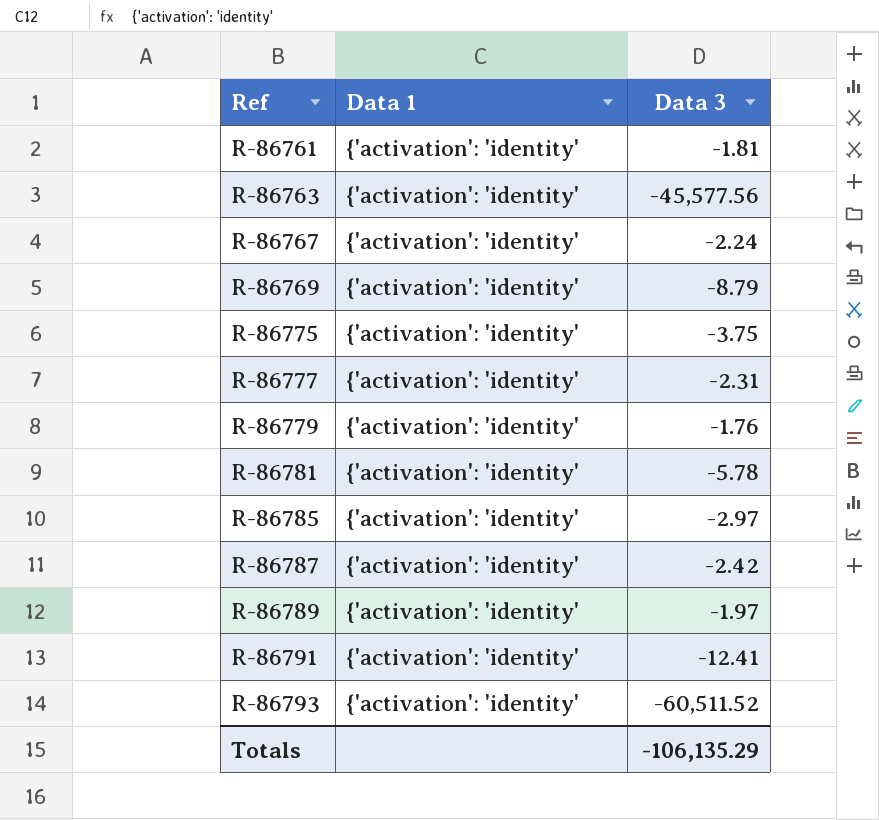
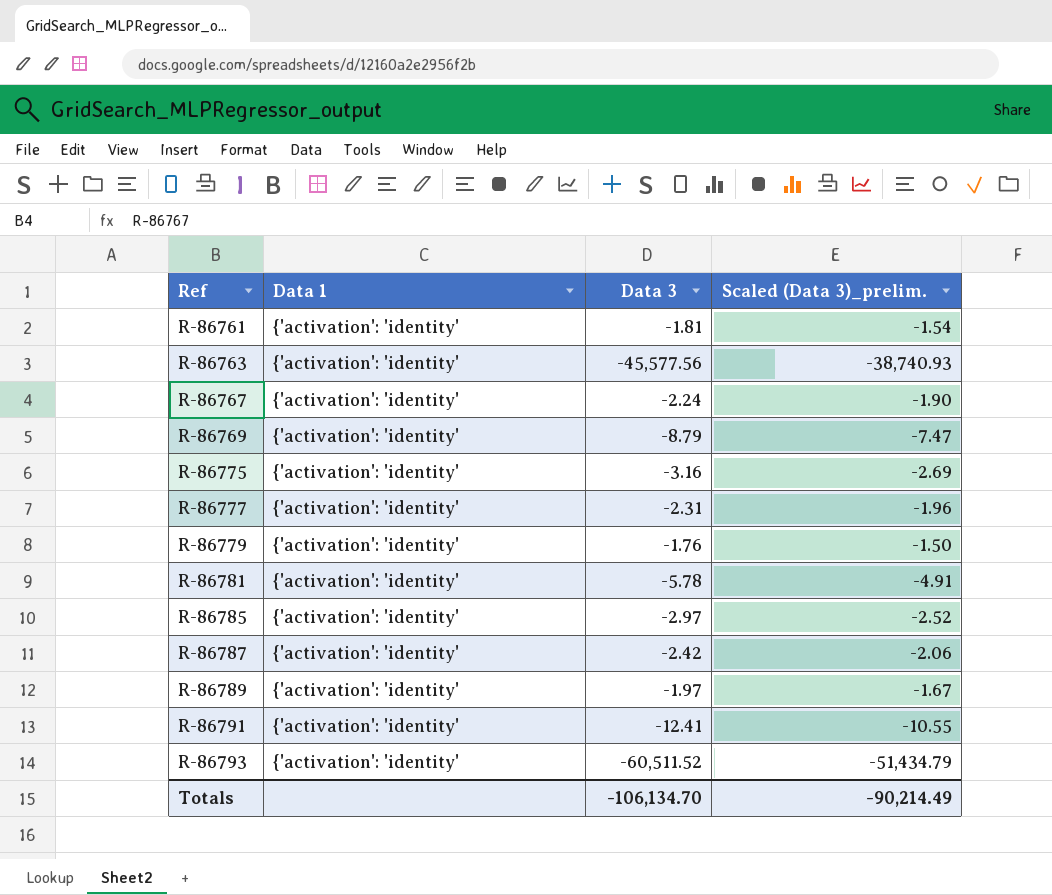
column Scaled (Data 3)_prelim. | formula: none -> [Data 3] * 0.85
R-86775 | Data 3: -3.75 -> -3.16
Totals | Data 3: -106,135.29 -> -106,134.70

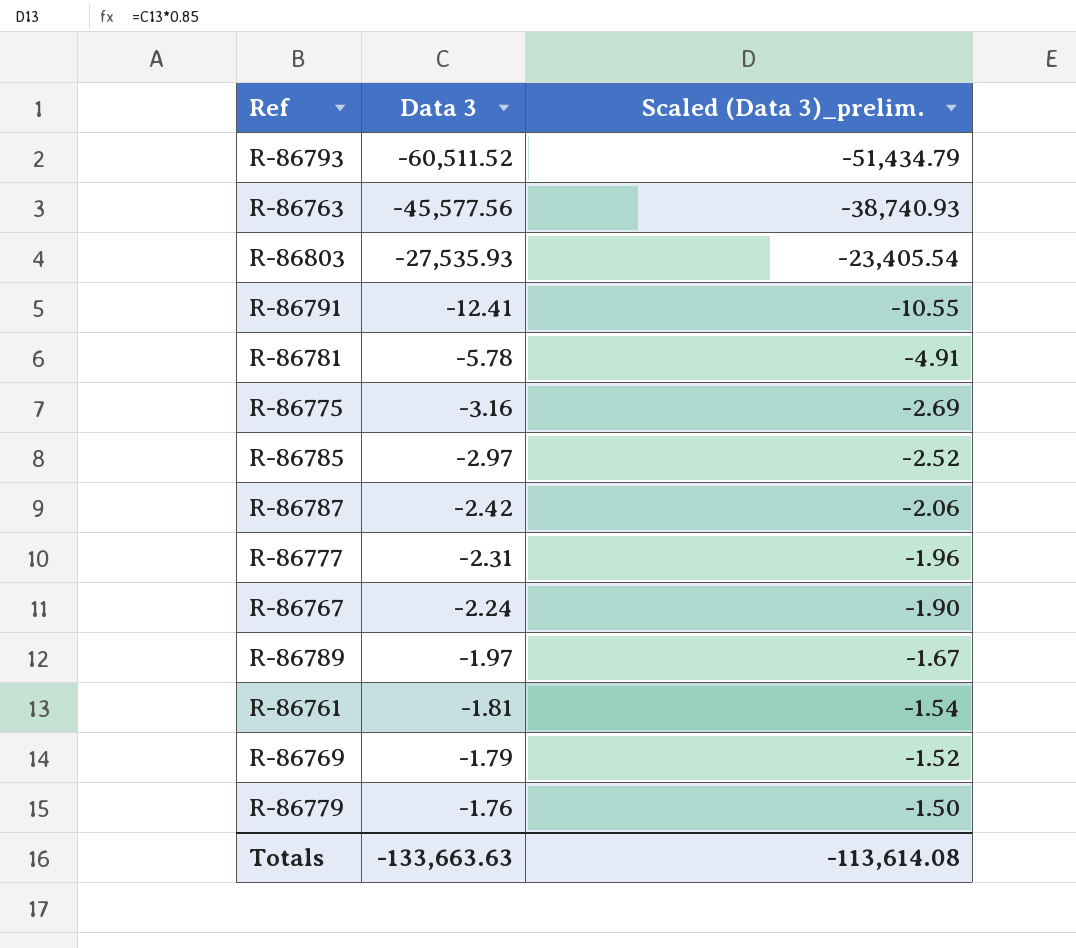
row order: Ref ascending -> Data 3 ascending
column Data 1 | position: 2 -> none
row R-86803: none -> -27,535.93 | -23,405.54
R-86769 | Data 3: -8.79 -> -1.79
R-86769 | Scaled (Data 3)_prelim.: -7.47 -> -1.52
Totals | Data 3: -106,134.70 -> -133,663.63
Totals | Scaled (Data 3)_prelim.: -90,214.49 -> -113,614.08

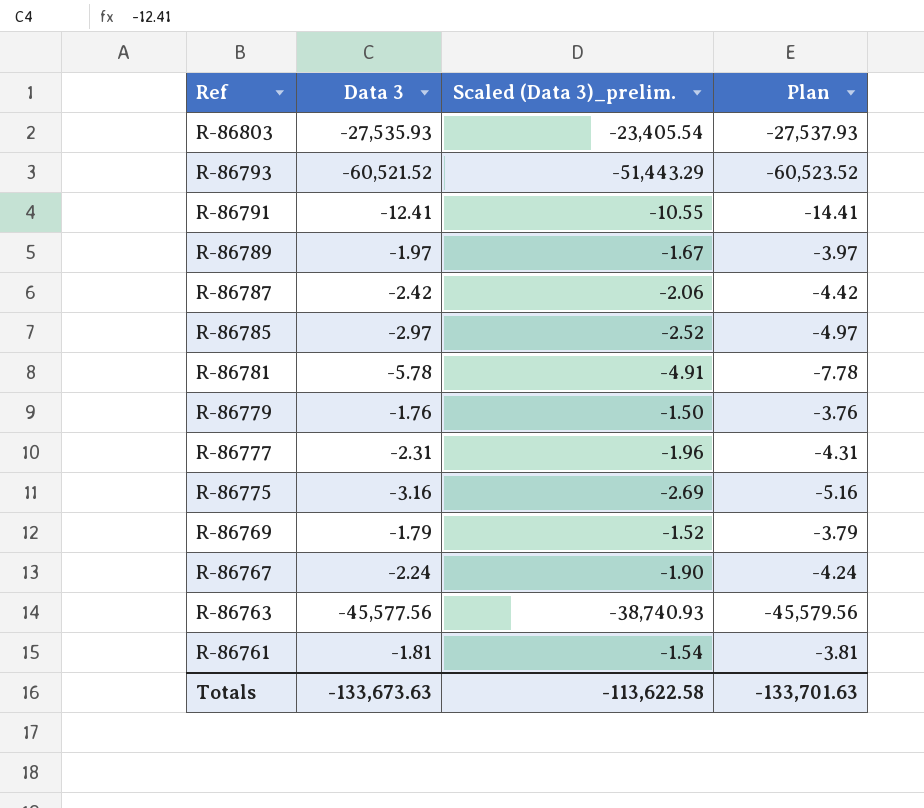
row order: Data 3 ascending -> Ref descending
column Plan | formula: none -> [Data 3] - 2
R-86793 | Data 3: -60,511.52 -> -60,521.52
R-86793 | Scaled (Data 3)_prelim.: -51,434.79 -> -51,443.29
Totals | Data 3: -133,663.63 -> -133,673.63
Totals | Scaled (Data 3)_prelim.: -113,614.08 -> -113,622.58

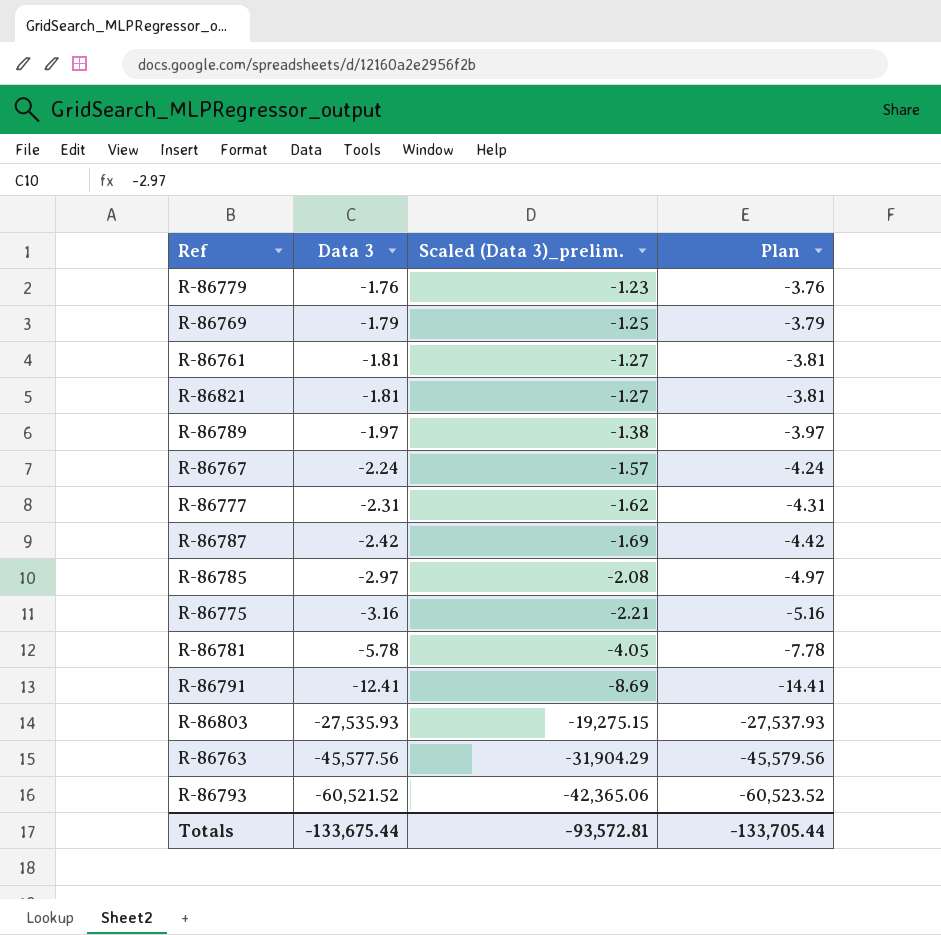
row order: Ref descending -> Data 3 descending
column Scaled (Data 3)_prelim. | formula: [Data 3] * 0.85 -> [Data 3] * 0.7
row R-86821: none -> -1.81 | -1.27 | -3.81
Totals | Data 3: -133,673.63 -> -133,675.44
Totals | Scaled (Data 3)_prelim.: -113,622.58 -> -93,572.81
Totals | Plan: -133,701.63 -> -133,705.44

